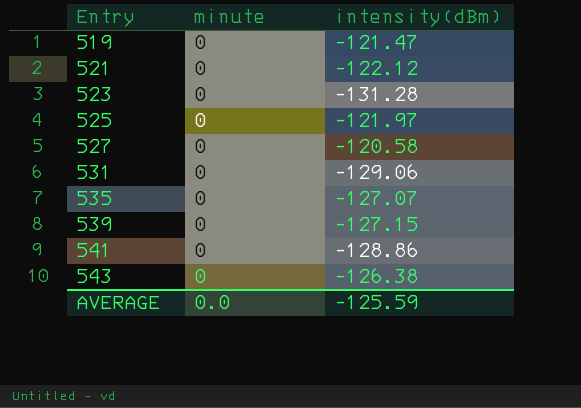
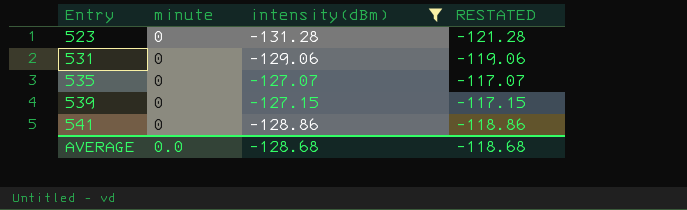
filter: none -> intensity(dBm) <= -127.07
column RESTATED | formula: none -> [intensity(dBm)] + 10
AVERAGE | intensity(dBm): -125.59 -> -128.68

